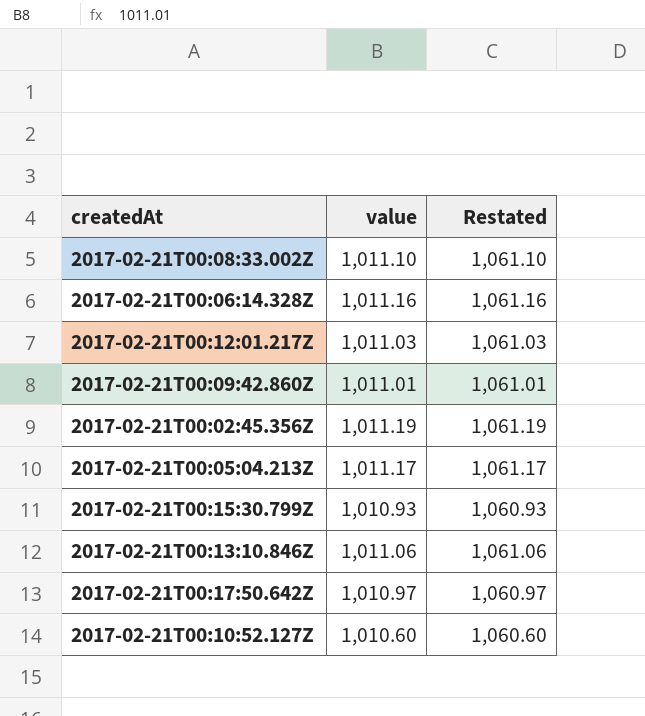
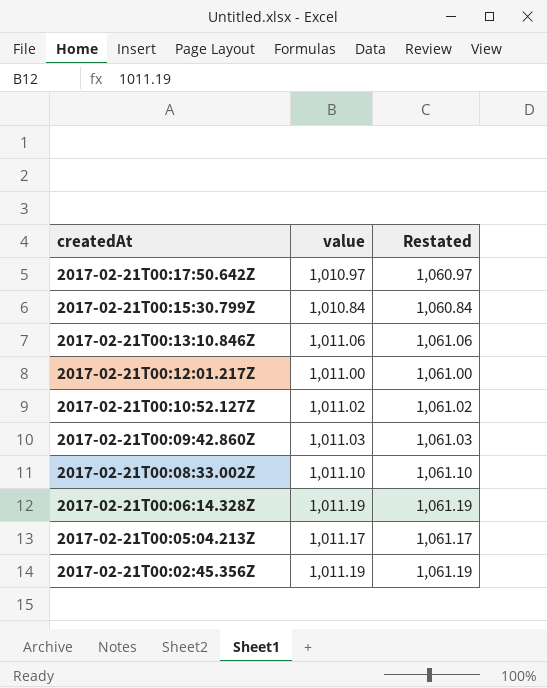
row order: none -> createdAt descending
2017-02-21T00:15:30.799Z | value: 1,010.93 -> 1,010.84
2017-02-21T00:15:30.799Z | Restated: 1,060.93 -> 1,060.84
2017-02-21T00:12:01.217Z | value: 1,011.03 -> 1,011.00
2017-02-21T00:12:01.217Z | Restated: 1,061.03 -> 1,061.00
2017-02-21T00:10:52.127Z | value: 1,010.60 -> 1,011.02
2017-02-21T00:10:52.127Z | Restated: 1,060.60 -> 1,061.02
2017-02-21T00:09:42.860Z | value: 1,011.01 -> 1,011.03
2017-02-21T00:09:42.860Z | Restated: 1,061.01 -> 1,061.03
2017-02-21T00:06:14.328Z | value: 1,011.16 -> 1,011.19
2017-02-21T00:06:14.328Z | Restated: 1,061.16 -> 1,061.19

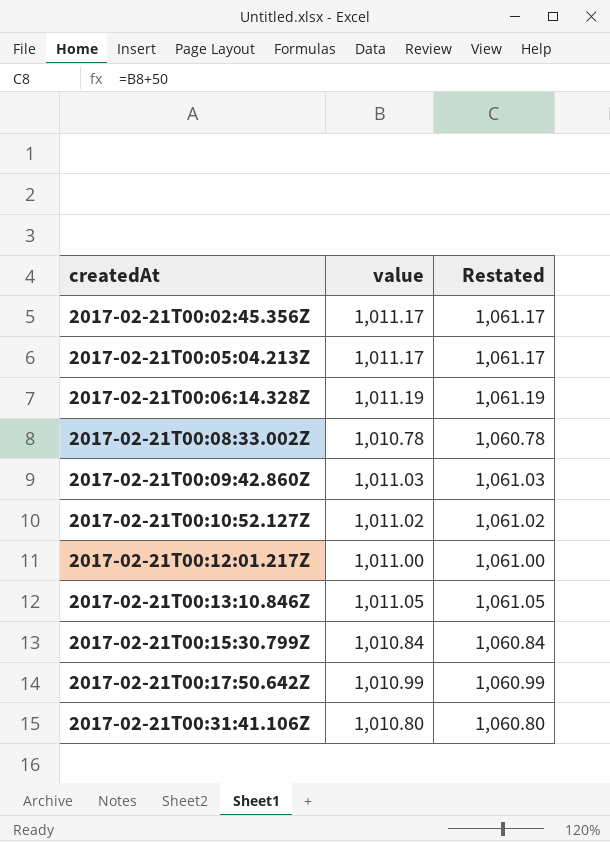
row order: createdAt descending -> createdAt ascending
2017-02-21T00:02:45.356Z | value: 1,011.19 -> 1,011.17
2017-02-21T00:02:45.356Z | Restated: 1,061.19 -> 1,061.17
2017-02-21T00:08:33.002Z | value: 1,011.10 -> 1,010.78
2017-02-21T00:08:33.002Z | Restated: 1,061.10 -> 1,060.78
2017-02-21T00:13:10.846Z | value: 1,011.06 -> 1,011.05
2017-02-21T00:13:10.846Z | Restated: 1,061.06 -> 1,061.05
2017-02-21T00:17:50.642Z | value: 1,010.97 -> 1,010.99
2017-02-21T00:17:50.642Z | Restated: 1,060.97 -> 1,060.99
row 2017-02-21T00:31:41.106Z: none -> 1,010.80 | 1,060.80

